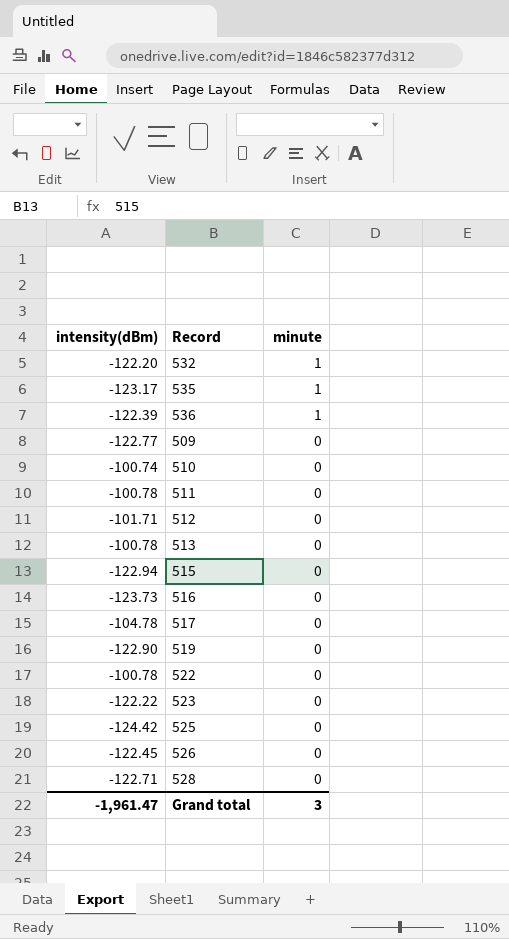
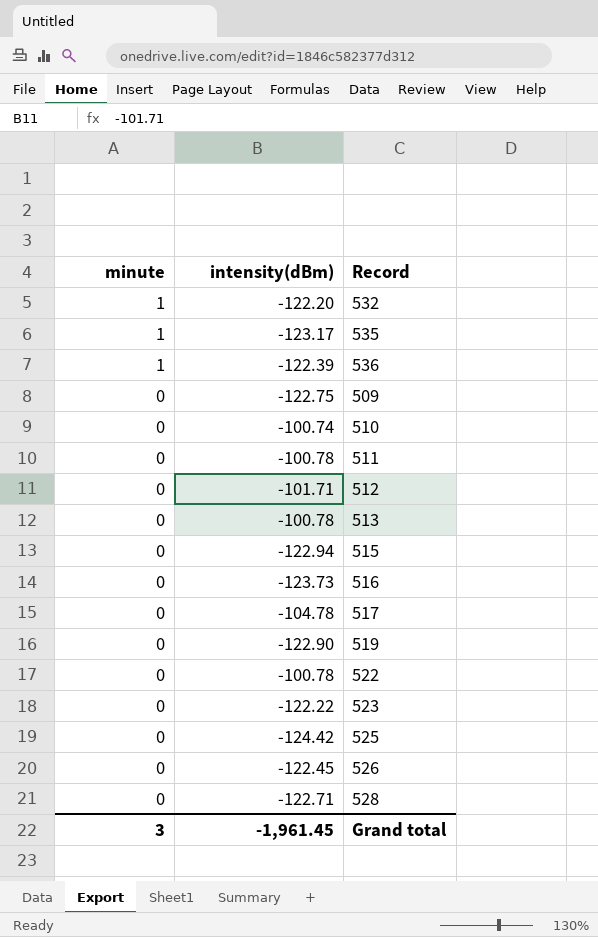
column minute | position: 3 -> 1
509 | intensity(dBm): -122.77 -> -122.75
Grand total | intensity(dBm): -1,961.47 -> -1,961.45

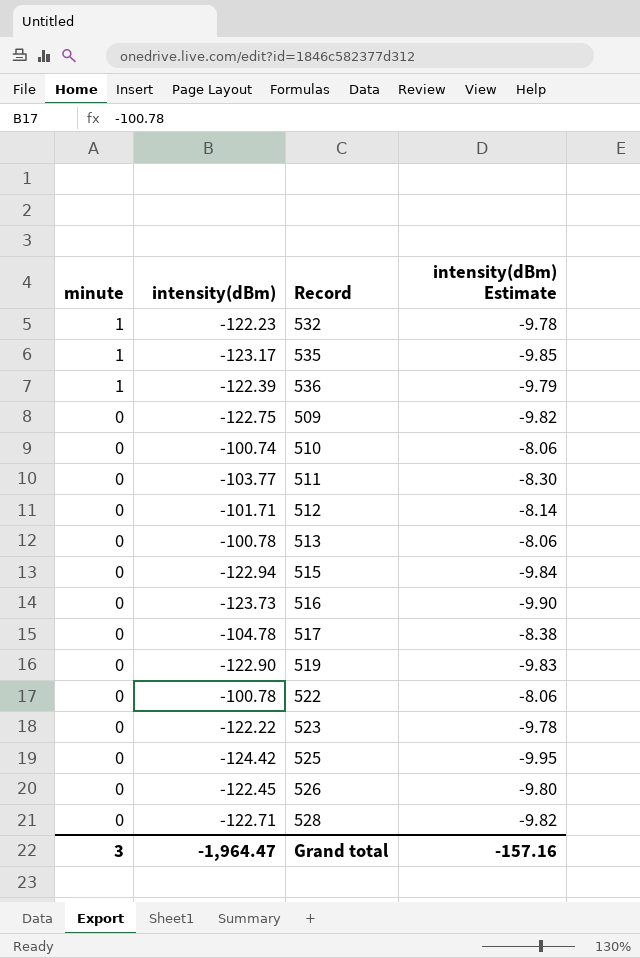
column intensity(dBm) Estimate | formula: none -> [intensity(dBm)] * 0.08
532 | intensity(dBm): -122.20 -> -122.23
511 | intensity(dBm): -100.78 -> -103.77
Grand total | intensity(dBm): -1,961.45 -> -1,964.47

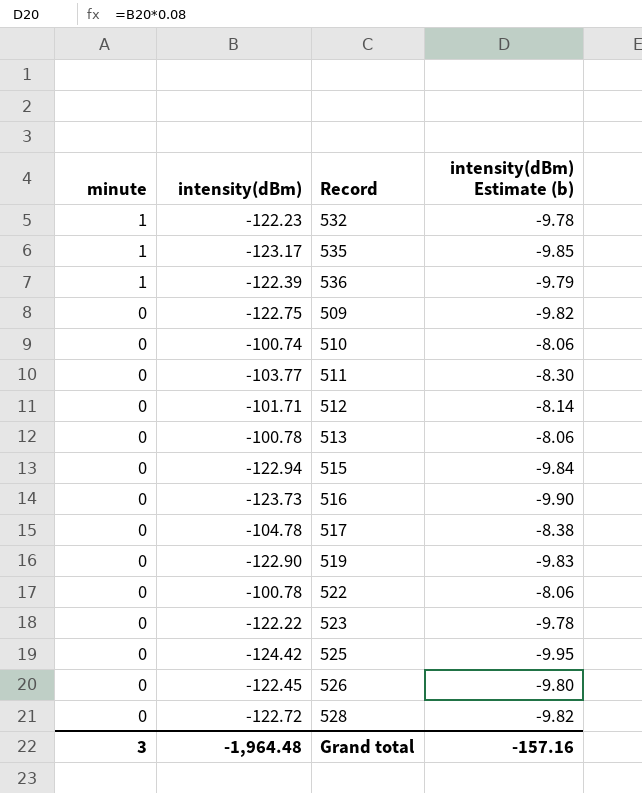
column name: intensity(dBm) Estimate -> intensity(dBm) Estimate (b)
528 | intensity(dBm): -122.71 -> -122.72
Grand total | intensity(dBm): -1,964.47 -> -1,964.48

